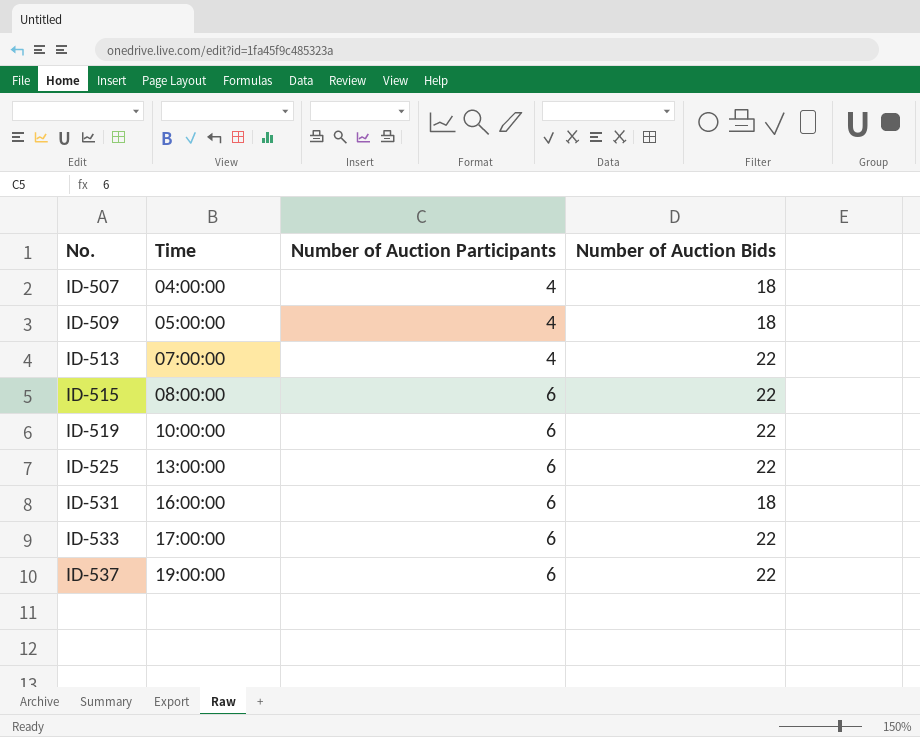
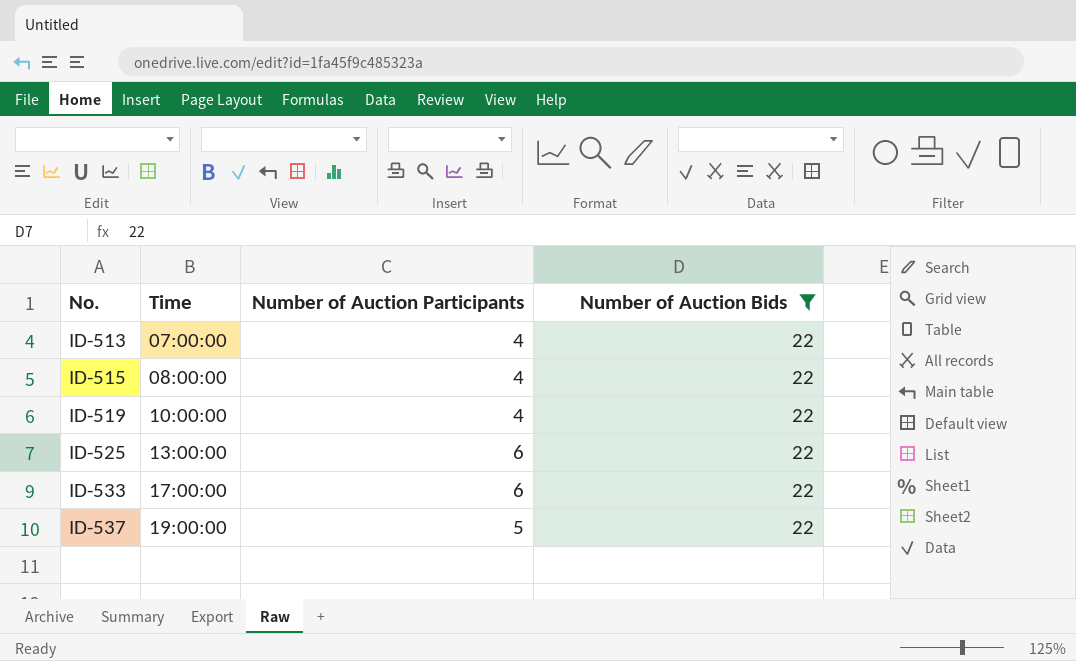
filter: none -> Number of Auction Bids = 22
ID-515 | Number of Auction Participants: 6 -> 4
ID-519 | Number of Auction Participants: 6 -> 4
ID-537 | Number of Auction Participants: 6 -> 5

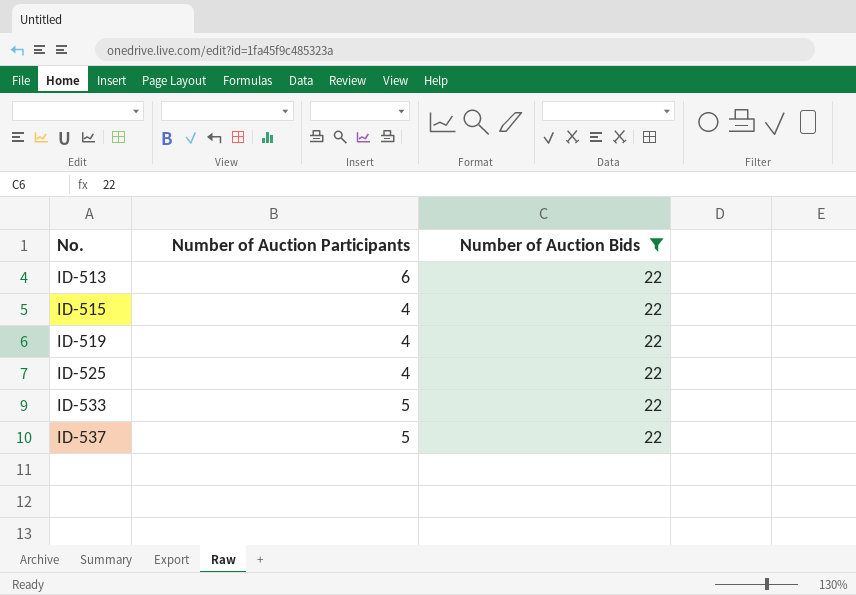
column Time | position: 2 -> none
ID-513 | Number of Auction Participants: 4 -> 6
ID-525 | Number of Auction Participants: 6 -> 4
ID-533 | Number of Auction Participants: 6 -> 5

